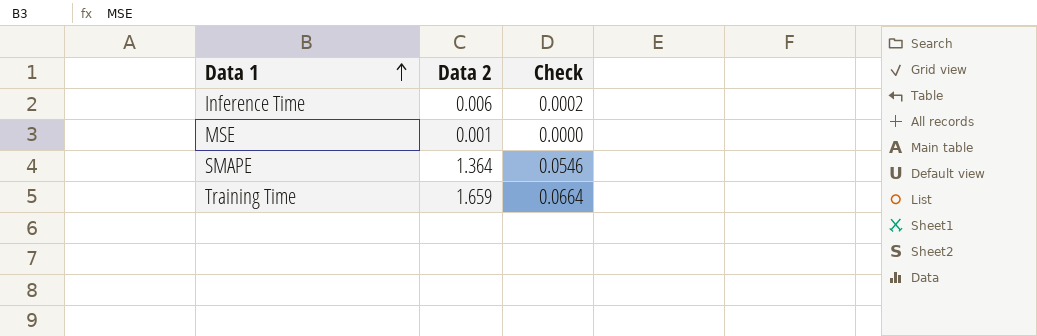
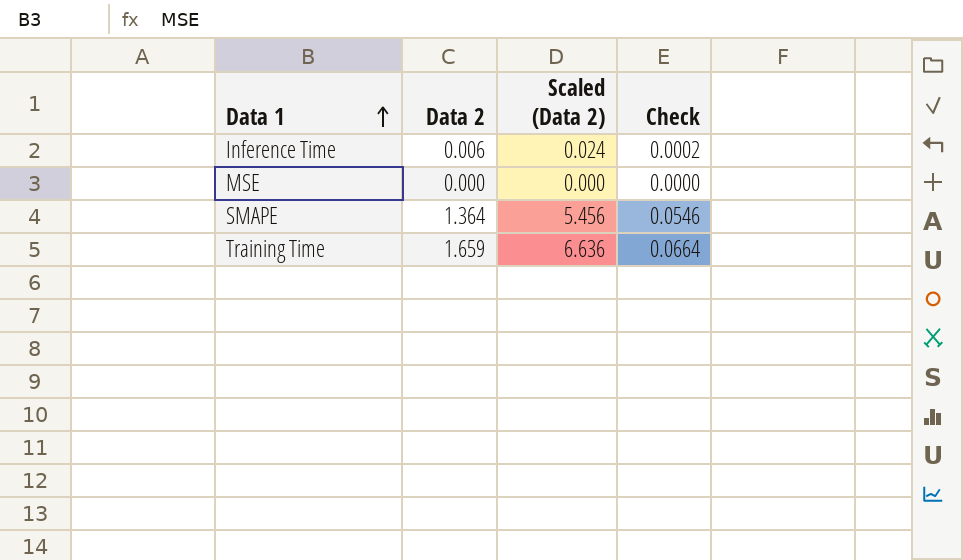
column Scaled (Data 2) | formula: none -> [Data 2] * 4
MSE | Data 2: 0.001 -> 0.000

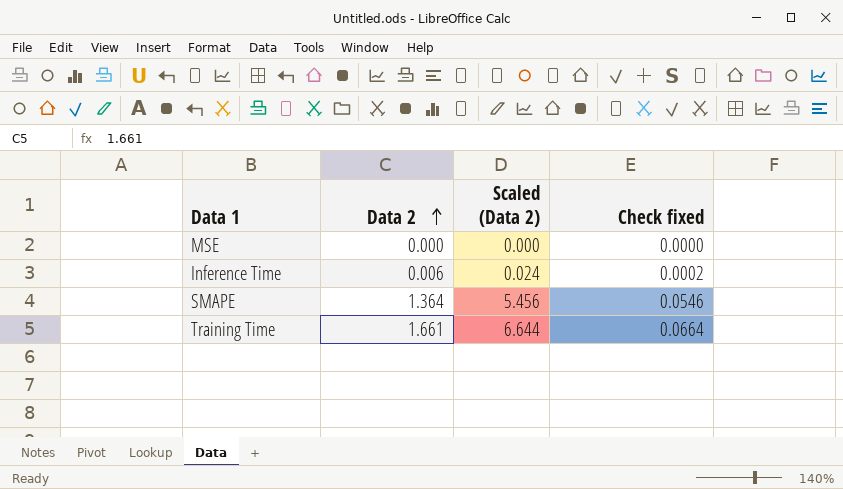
row order: Data 1 ascending -> Data 2 ascending
column name: Check -> Check fixed
Training Time | Data 2: 1.659 -> 1.661
Training Time | Scaled (Data 2): 6.636 -> 6.644

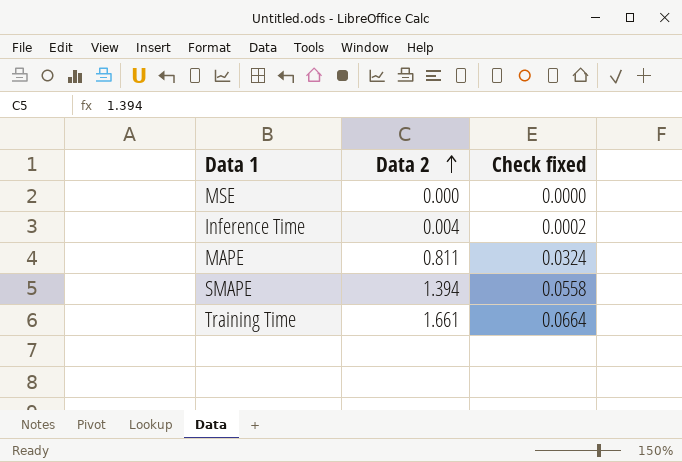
column Scaled (Data 2) | formula: [Data 2] * 4 -> none
Inference Time | Data 2: 0.006 -> 0.004
row MAPE: none -> 0.811 | 0.0324
SMAPE | Data 2: 1.364 -> 1.394
SMAPE | Check fixed: 0.0546 -> 0.0558

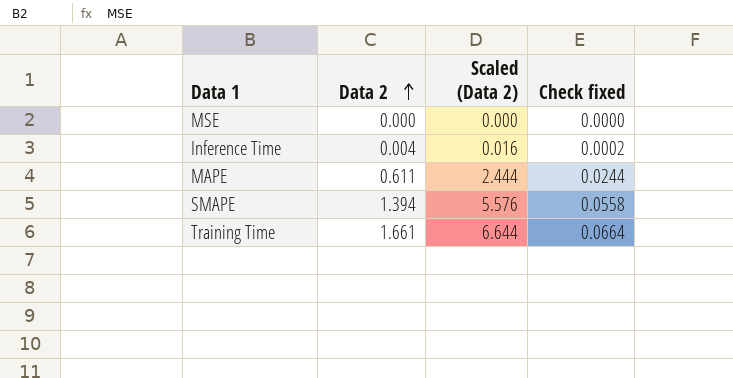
column Scaled (Data 2) | formula: none -> [Data 2] * 4
MAPE | Data 2: 0.811 -> 0.611
MAPE | Check fixed: 0.0324 -> 0.0244

